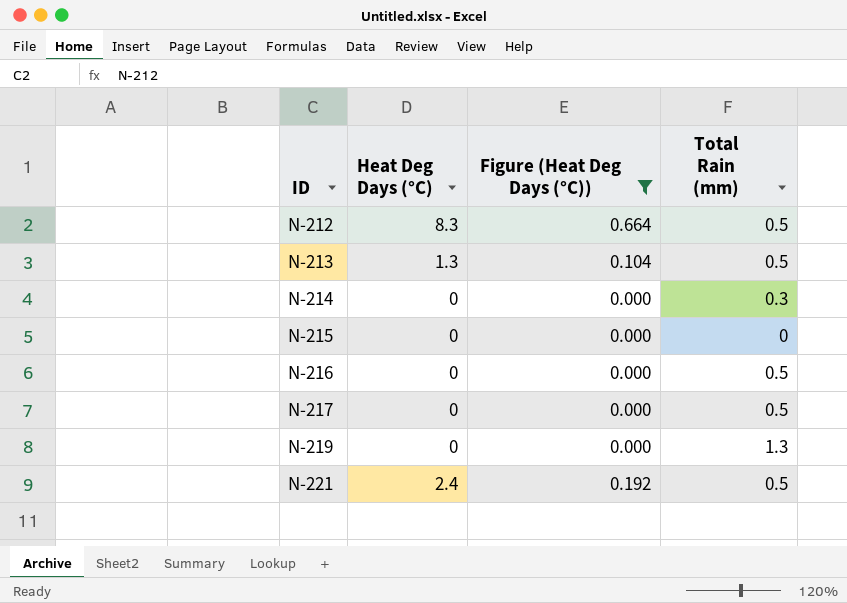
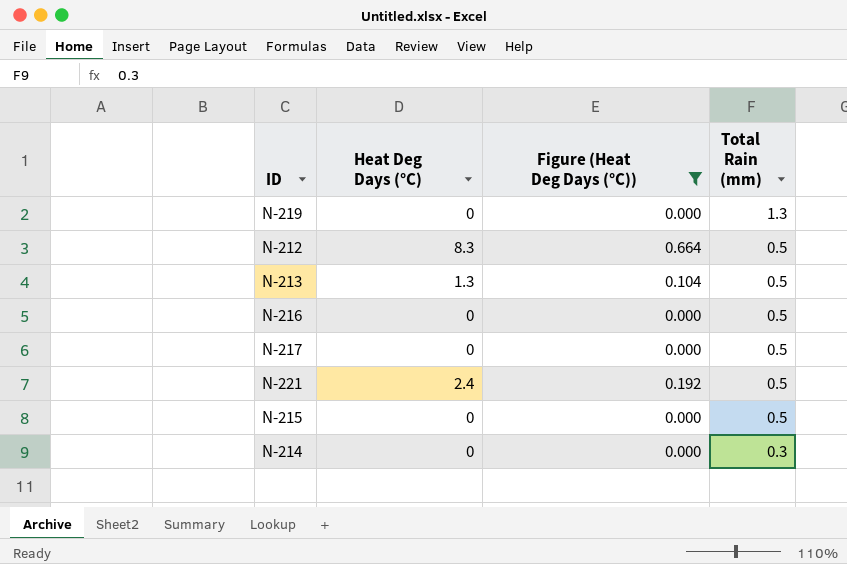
row order: ID ascending -> Total Rain (mm) descending
N-215 | Total Rain (mm): 0 -> 0.5

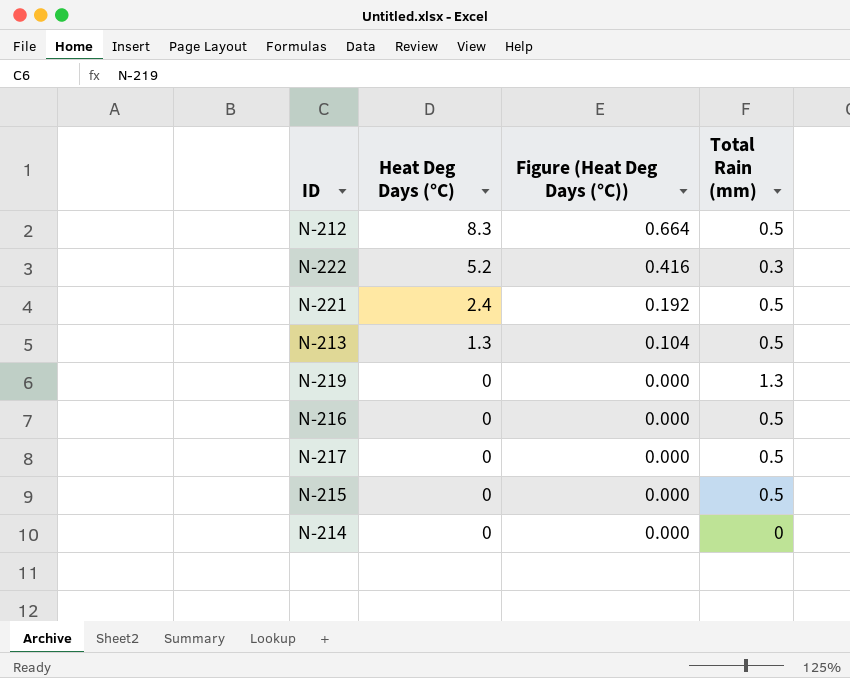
filter: Figure (Heat Deg Days (°C)) != 0.416 -> none
row order: Total Rain (mm) descending -> Heat Deg Days (°C) descending
N-214 | Total Rain (mm): 0.3 -> 0

